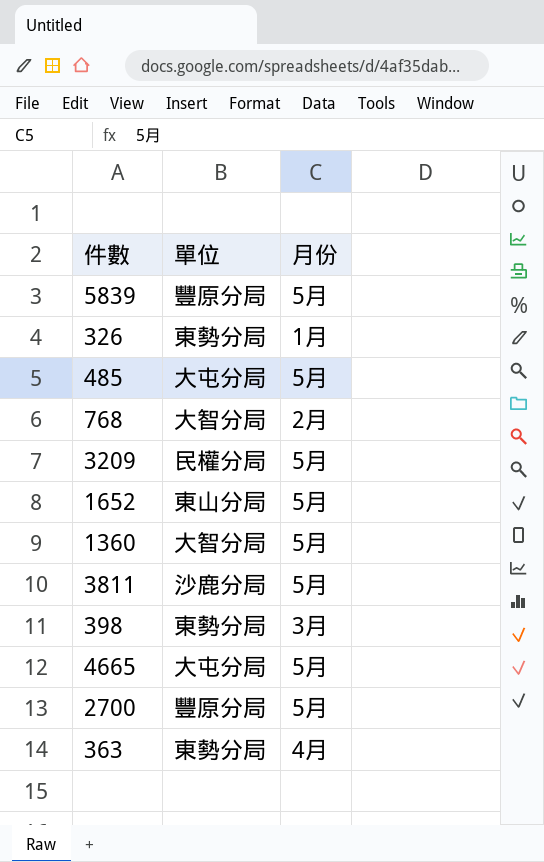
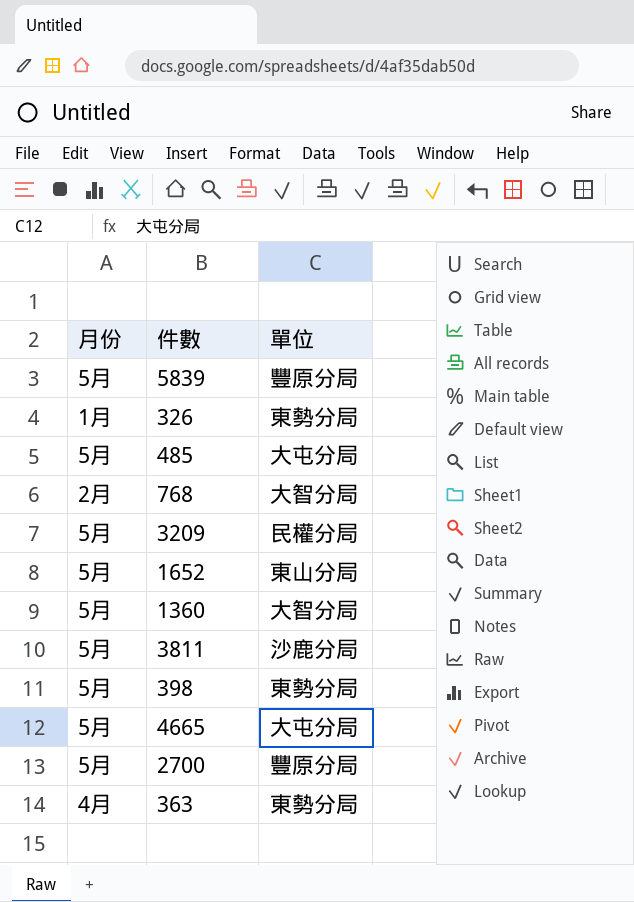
column 月份 | position: 3 -> 1
398 | 月份: 3月 -> 5月

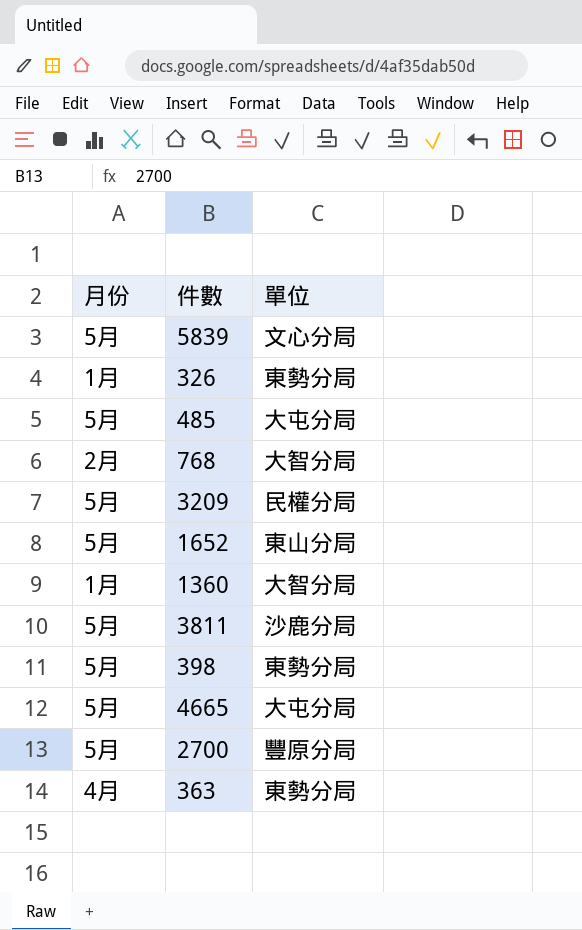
5839 | 單位: 豐原分局 -> 文心分局
1360 | 月份: 5月 -> 1月

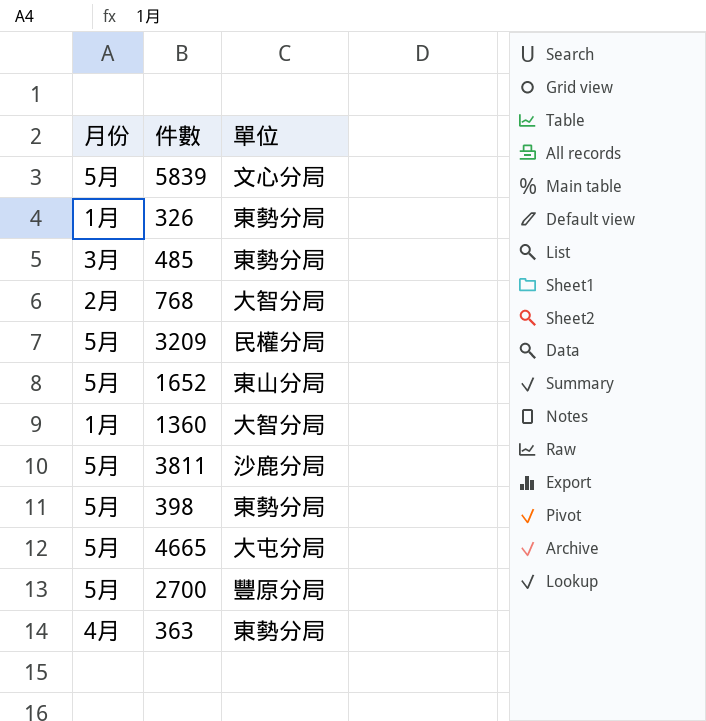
485 | 月份: 5月 -> 3月
485 | 單位: 大屯分局 -> 東勢分局

